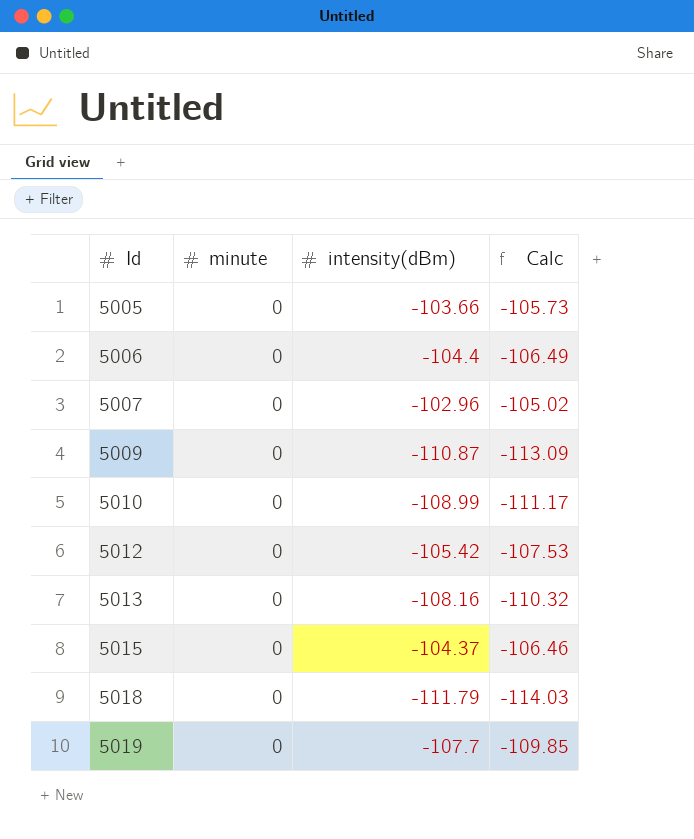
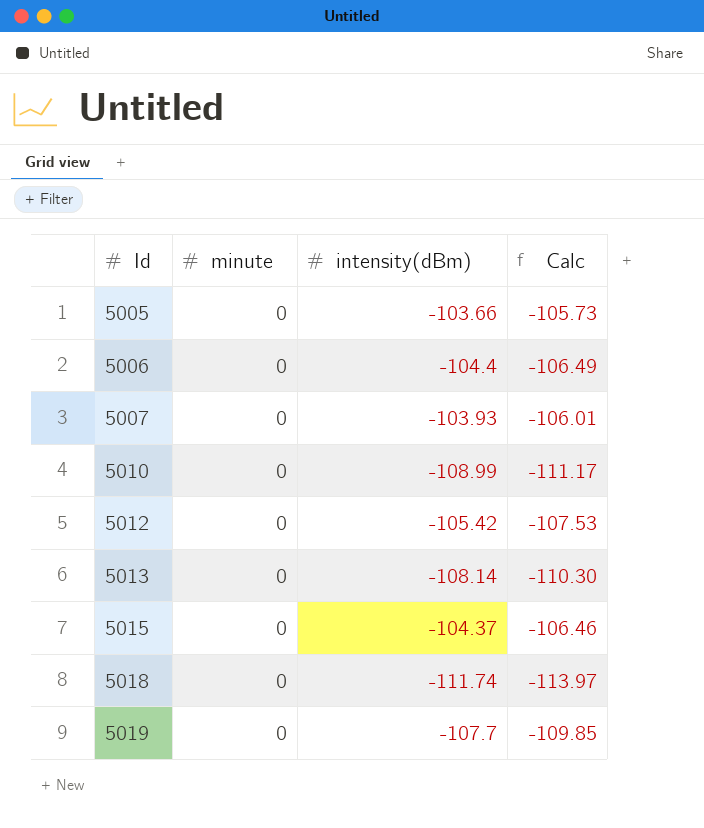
row 5009: 0 | -110.87 | -113.09 -> none
5007 | intensity(dBm): -102.96 -> -103.93
5007 | Calc: -105.02 -> -106.01
5013 | intensity(dBm): -108.16 -> -108.14
5013 | Calc: -110.32 -> -110.30
5018 | intensity(dBm): -111.79 -> -111.74
5018 | Calc: -114.03 -> -113.97

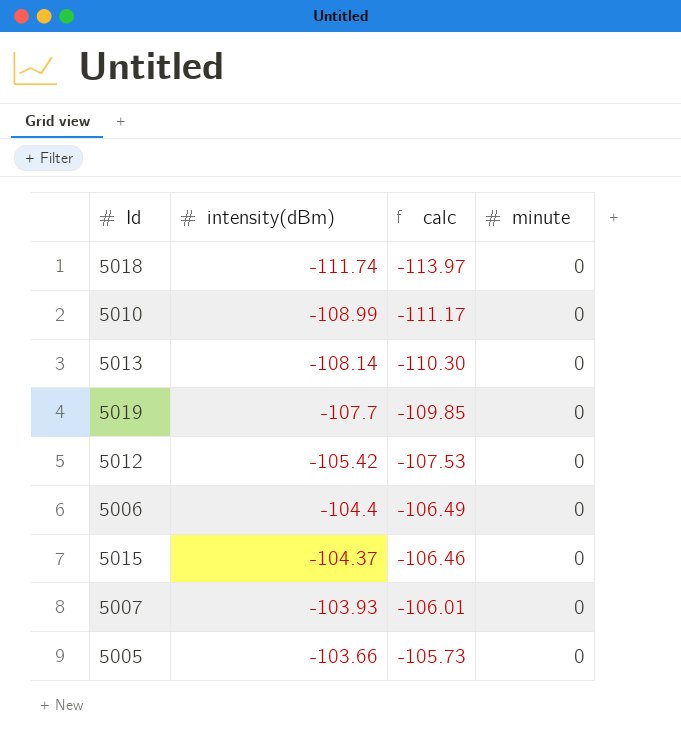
row order: Id ascending -> intensity(dBm) ascending
column name: Calc -> calc
column minute | position: 2 -> 4

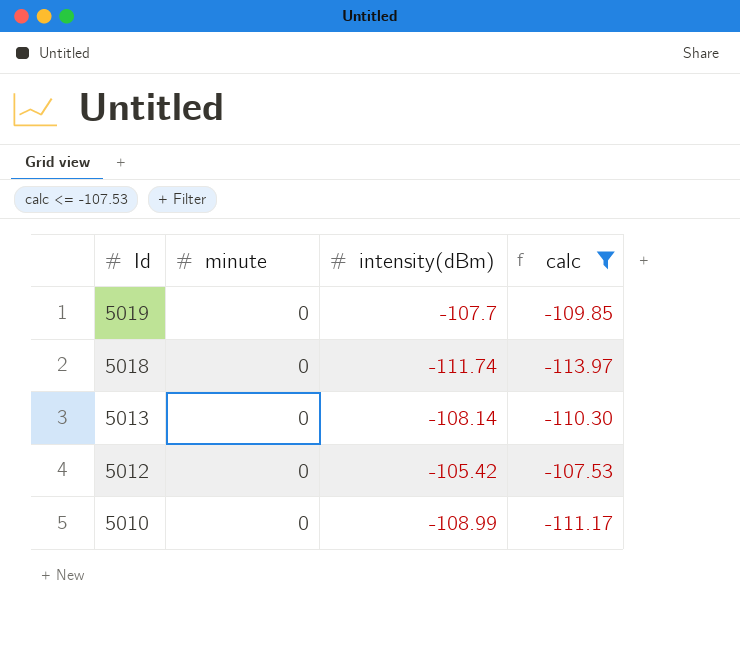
filter: none -> calc <= -107.53
row order: intensity(dBm) ascending -> Id descending
column minute | position: 4 -> 2

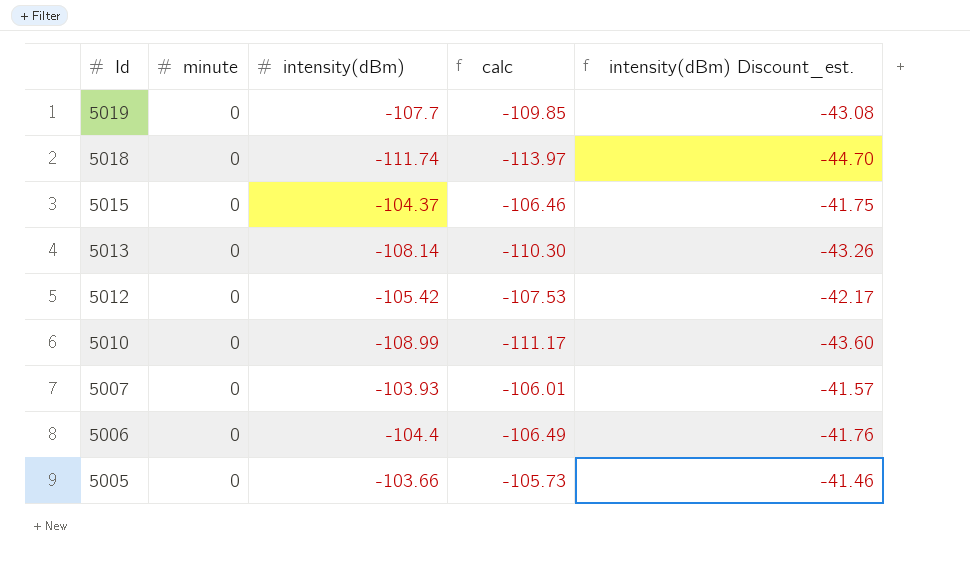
filter: calc <= -107.53 -> none
column intensity(dBm) Discount_est. | formula: none -> [intensity(dBm)] * 0.4

